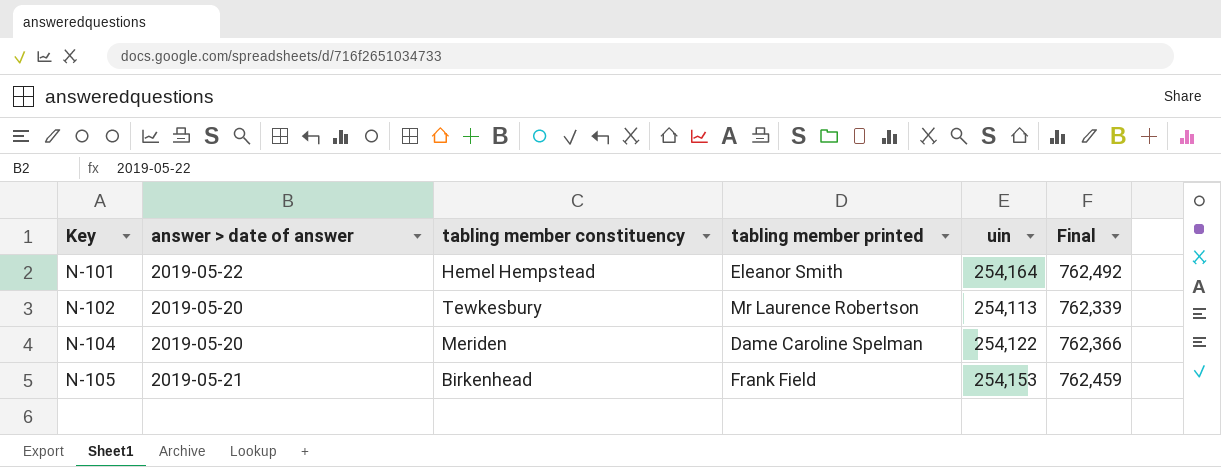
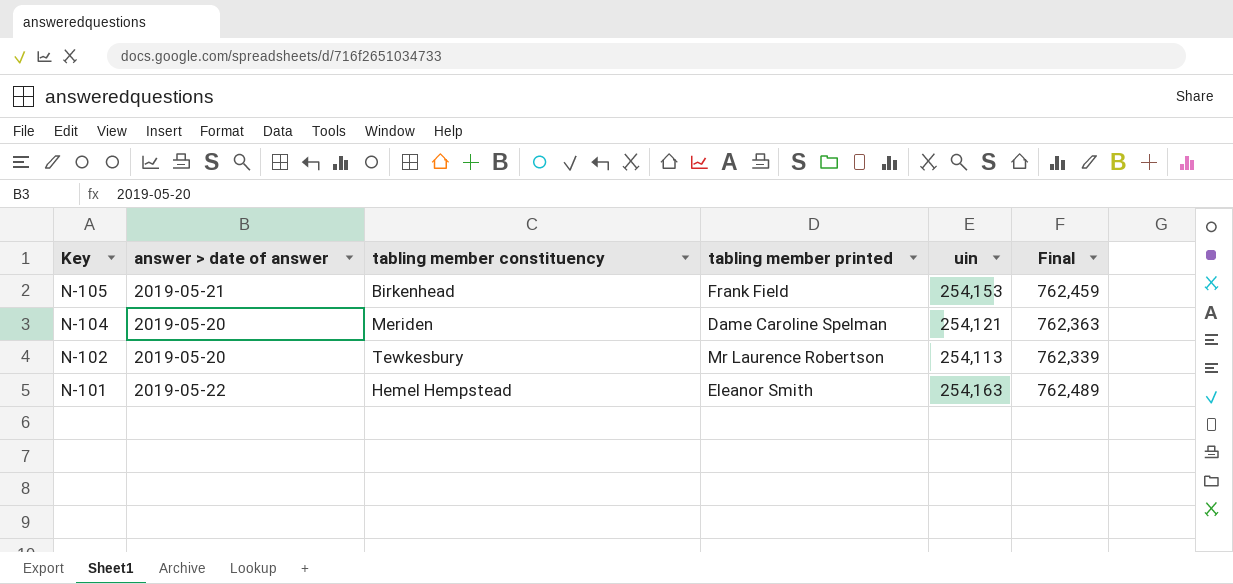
row order: Key ascending -> Key descending
N-104 | uin: 254,122 -> 254,121
N-104 | Final: 762,366 -> 762,363
N-101 | uin: 254,164 -> 254,163
N-101 | Final: 762,492 -> 762,489

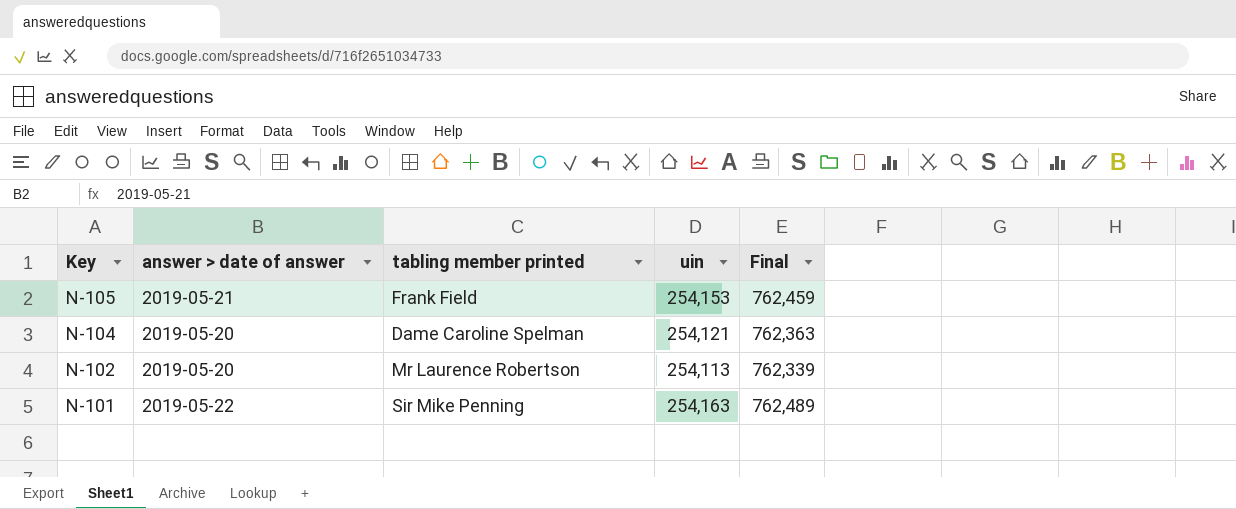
column tabling member constituency | position: 3 -> none
N-101 | tabling member printed: Eleanor Smith -> Sir Mike Penning

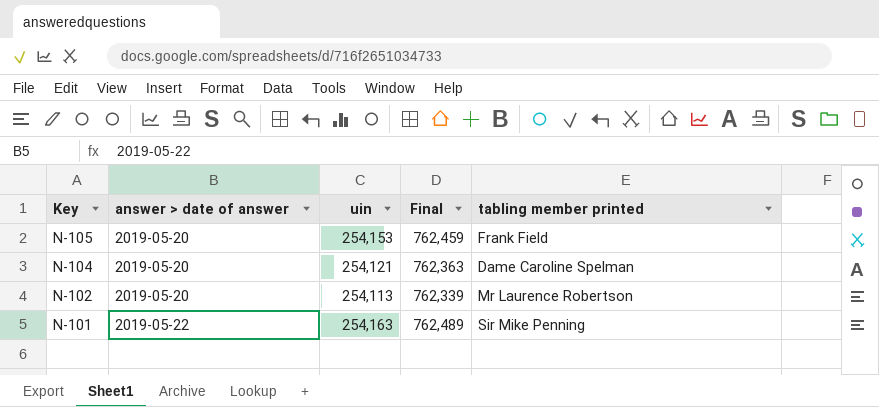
column tabling member printed | position: 3 -> 5
N-105 | answer > date of answer: 2019-05-21 -> 2019-05-20

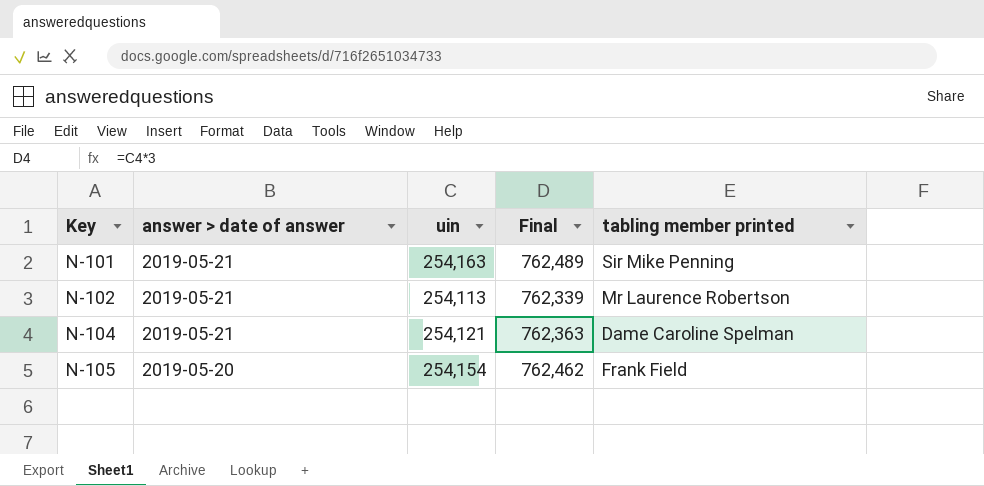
row order: Key descending -> Key ascending
N-101 | answer > date of answer: 2019-05-22 -> 2019-05-21
N-102 | answer > date of answer: 2019-05-20 -> 2019-05-21
N-104 | answer > date of answer: 2019-05-20 -> 2019-05-21
N-105 | uin: 254,153 -> 254,154
N-105 | Final: 762,459 -> 762,462

